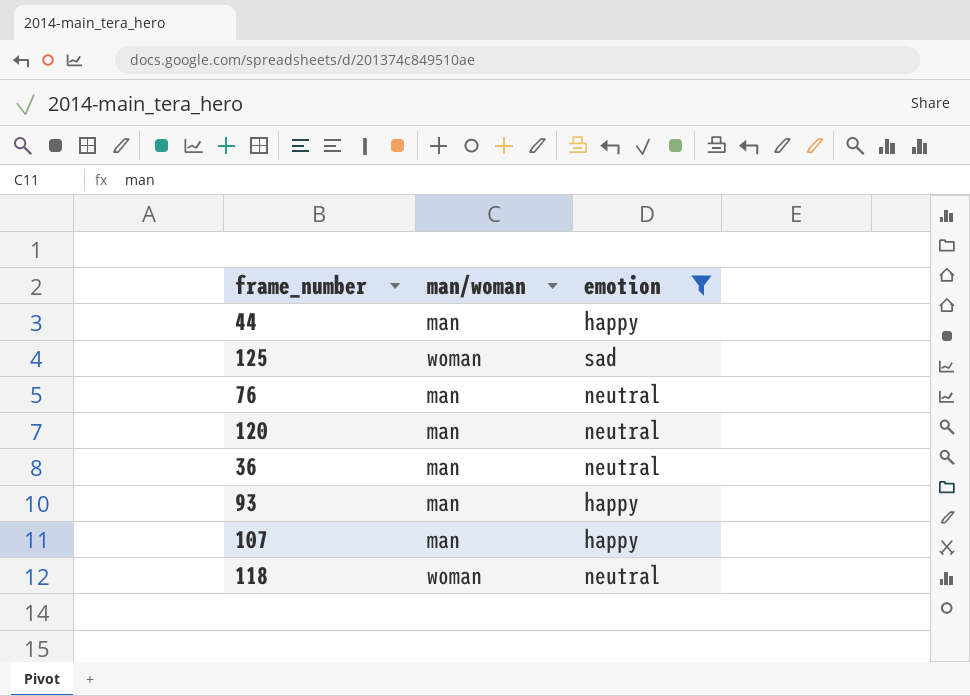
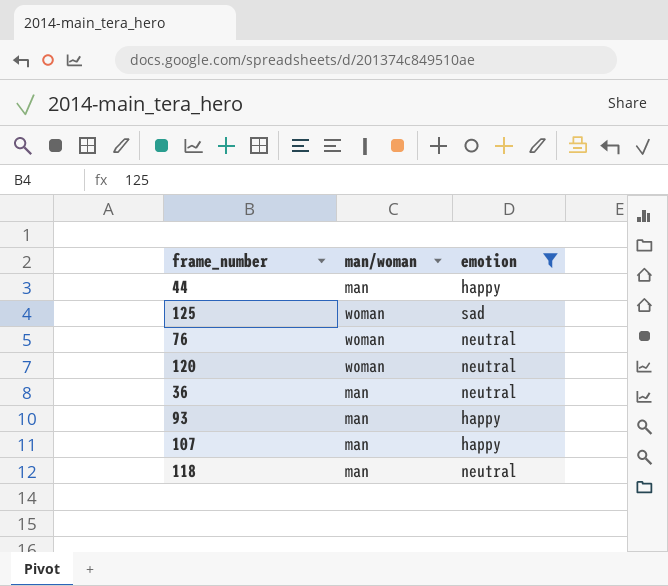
76 | man/woman: man -> woman
120 | man/woman: man -> woman
118 | man/woman: woman -> man

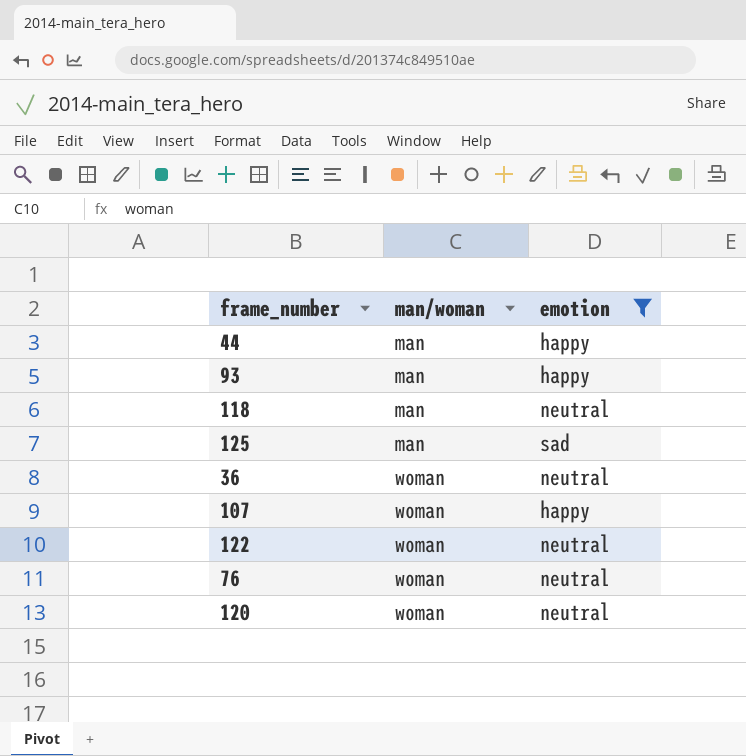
row order: none -> man/woman ascending
125 | man/woman: woman -> man
36 | man/woman: man -> woman
107 | man/woman: man -> woman
row 122: none -> woman | neutral

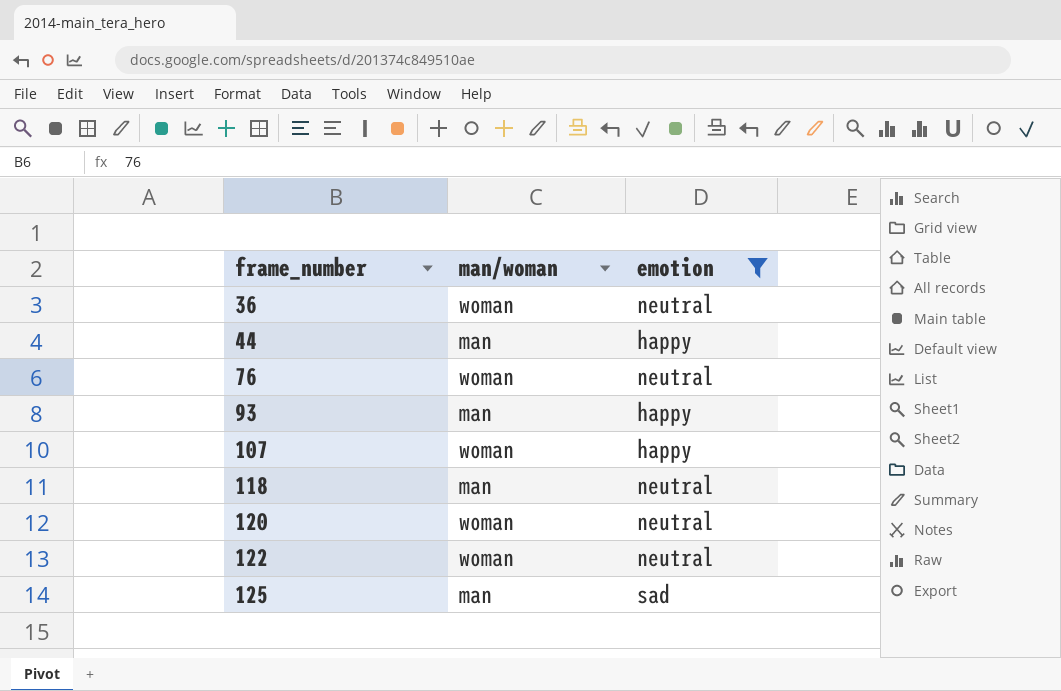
row order: man/woman ascending -> frame_number ascending

